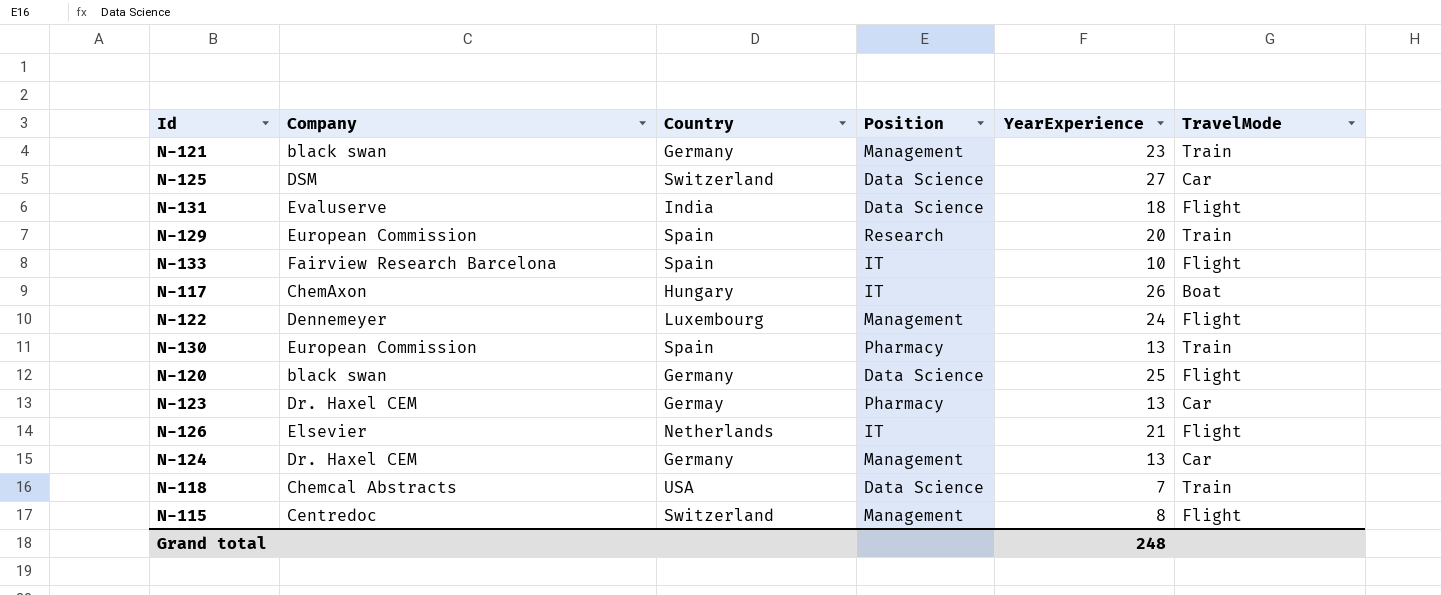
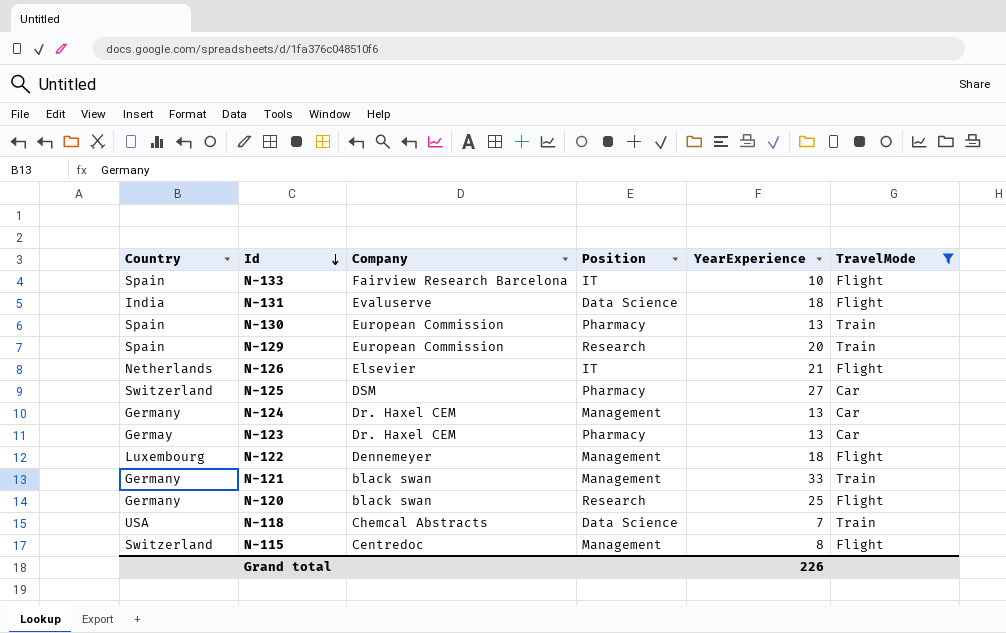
filter: none -> TravelMode != Boat
row order: none -> Id descending
column Country | position: 3 -> 1
N-125 | Position: Data Science -> Pharmacy
N-122 | YearExperience: 24 -> 18
N-121 | YearExperience: 23 -> 33
N-120 | Position: Data Science -> Research
Grand total | YearExperience: 248 -> 226

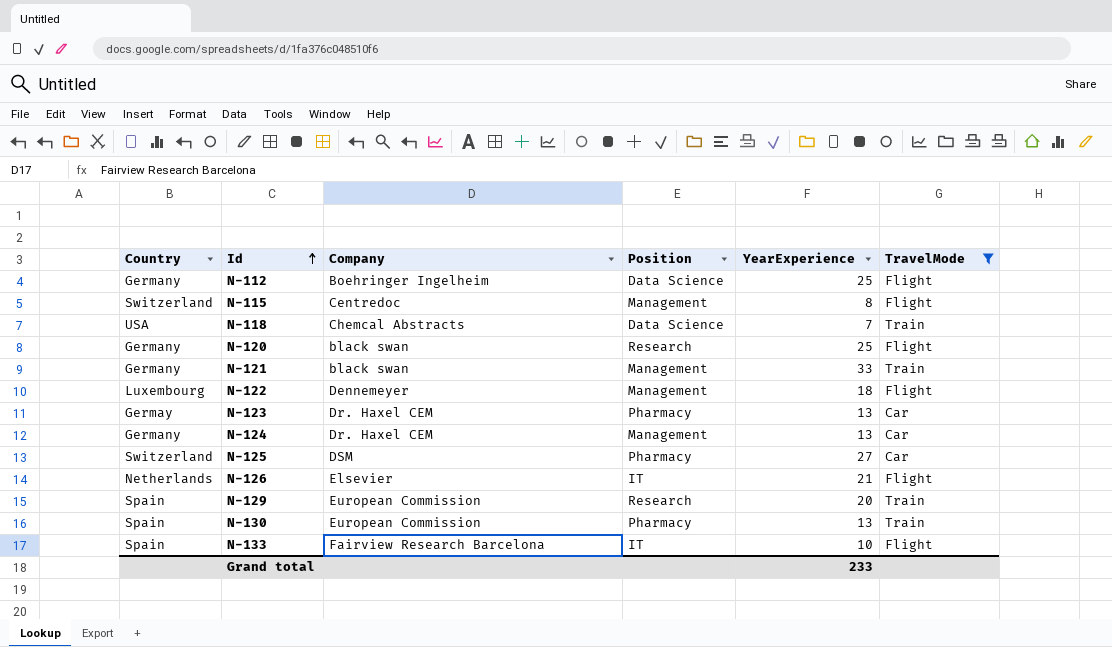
row order: Id descending -> Id ascending
row N-131: India | Evaluserve | Data Science | 18 | Flight -> none
row N-112: none -> Germany | Boehringer Ingelheim | Data Science | 25 | Flight
Grand total | YearExperience: 226 -> 233

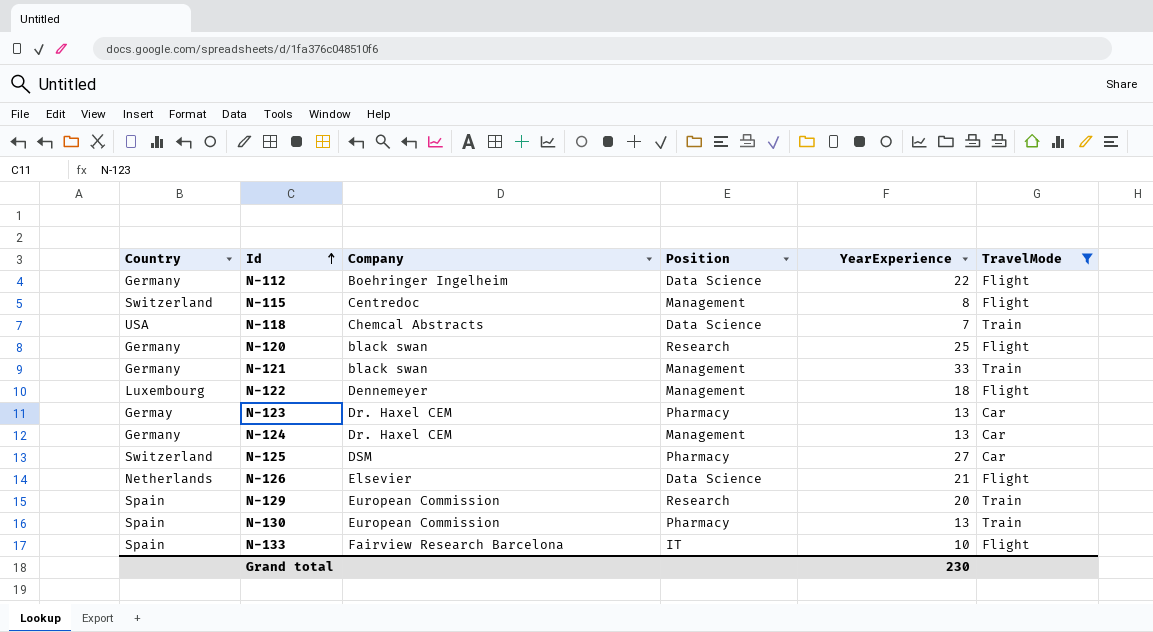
N-112 | YearExperience: 25 -> 22
N-126 | Position: IT -> Data Science
Grand total | YearExperience: 233 -> 230

